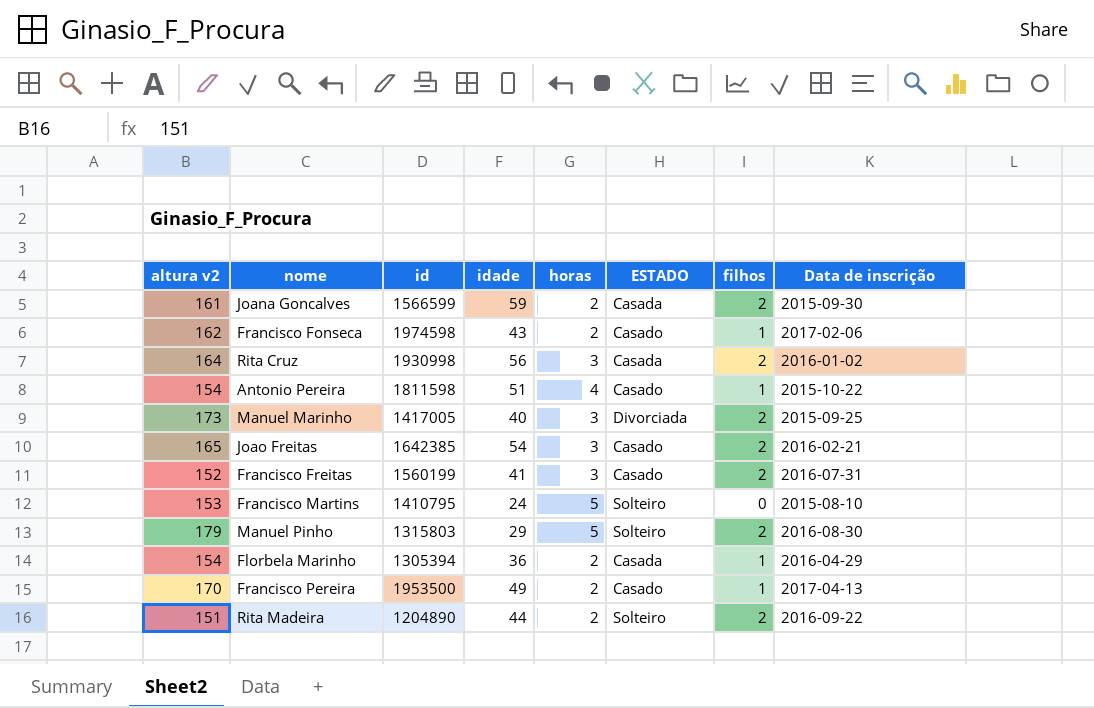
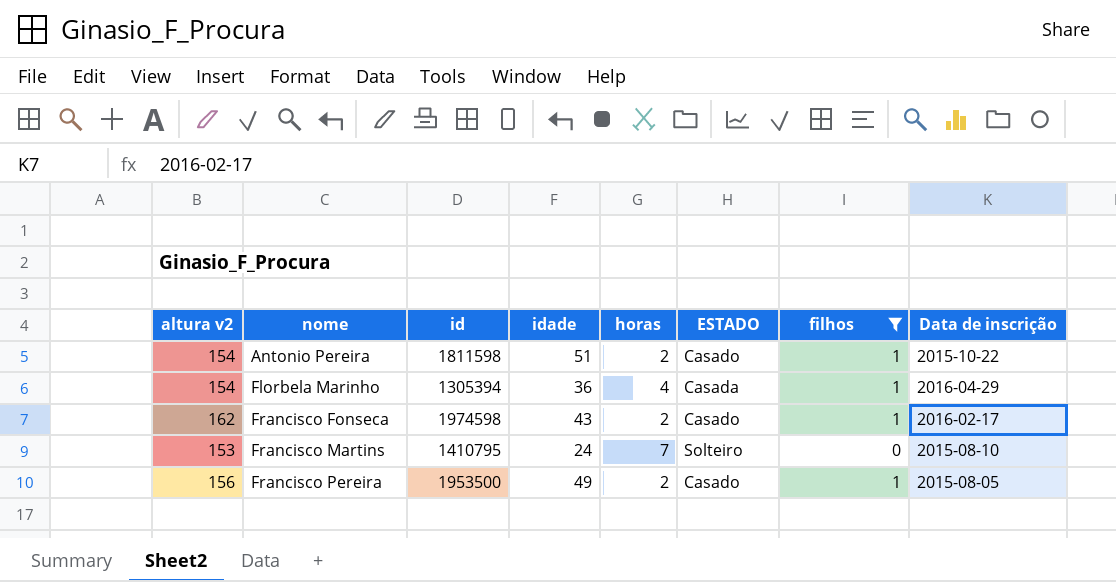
filter: none -> filhos != 2
row order: none -> nome ascending
Antonio Pereira | horas: 4 -> 2
Florbela Marinho | horas: 2 -> 4
Francisco Fonseca | Data de inscrição: 2017-02-06 -> 2016-02-17
Francisco Martins | horas: 5 -> 7
Francisco Pereira | altura v2: 170 -> 156
Francisco Pereira | Data de inscrição: 2017-04-13 -> 2015-08-05

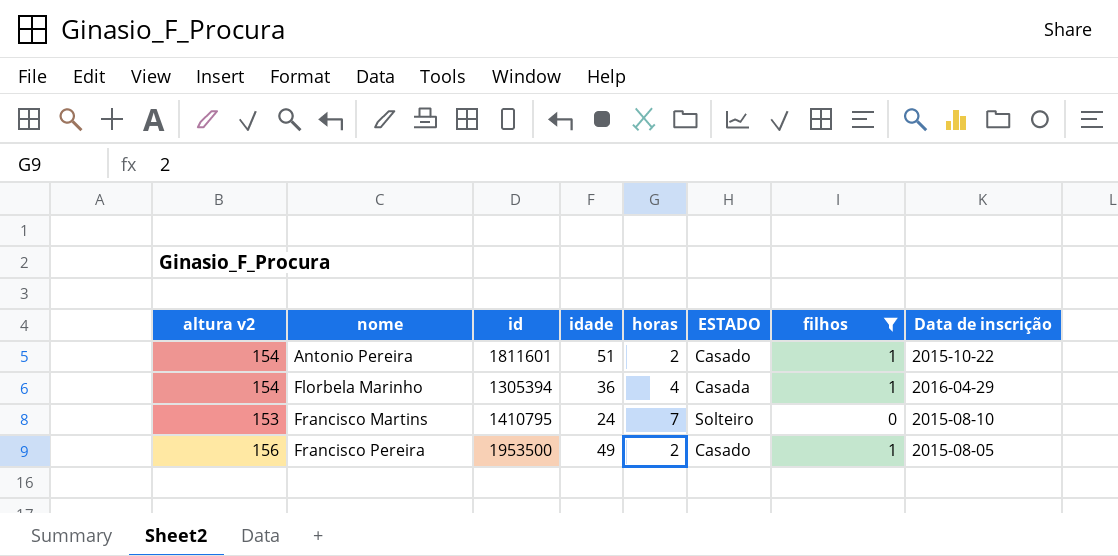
row Francisco Fonseca: 162 | 1974598 | 43 | 2 | Casado | 1 | 2016-02-17 -> none
Antonio Pereira | id: 1811598 -> 1811601

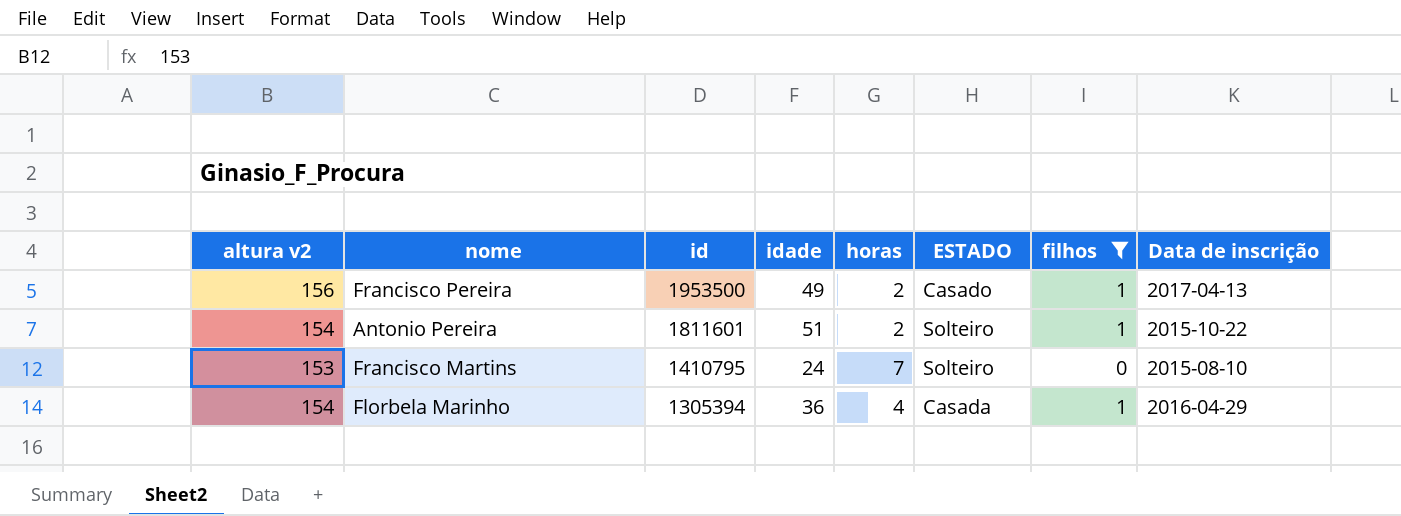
row order: nome ascending -> id descending
Francisco Pereira | Data de inscrição: 2015-08-05 -> 2017-04-13
Antonio Pereira | ESTADO: Casado -> Solteiro

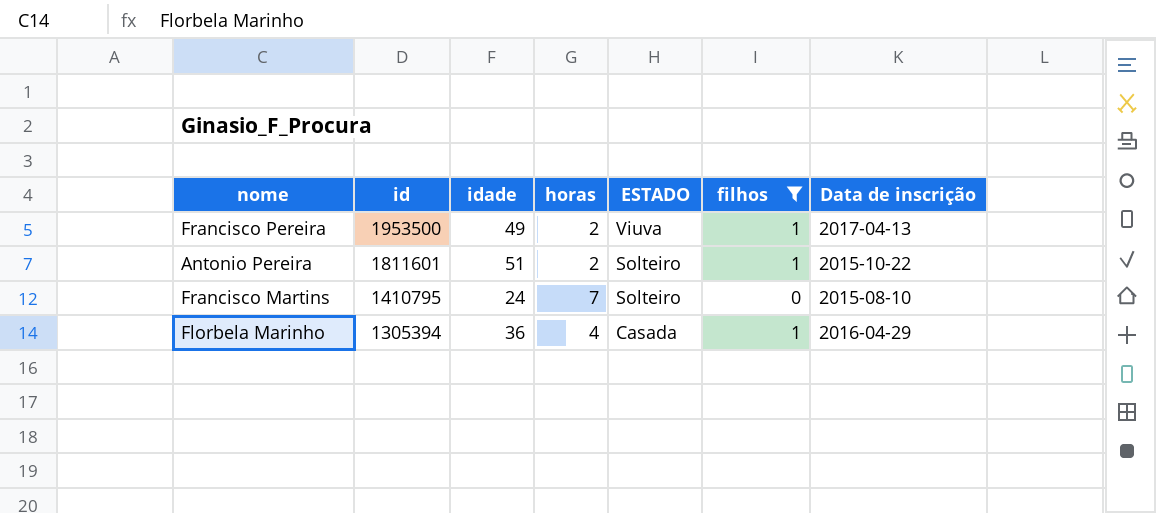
column altura v2 | position: 1 -> none
Francisco Pereira | ESTADO: Casado -> Viuva

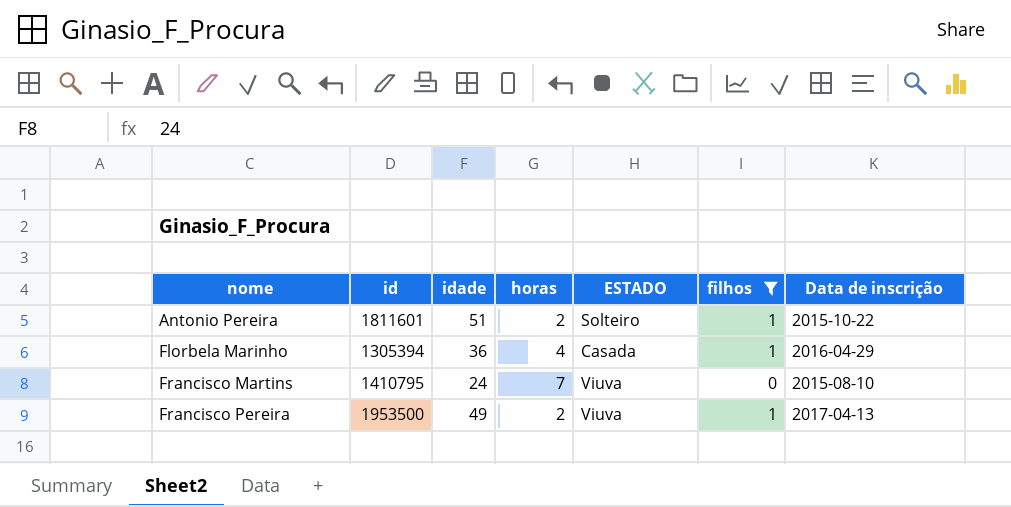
row order: id descending -> nome ascending
Francisco Martins | ESTADO: Solteiro -> Viuva

